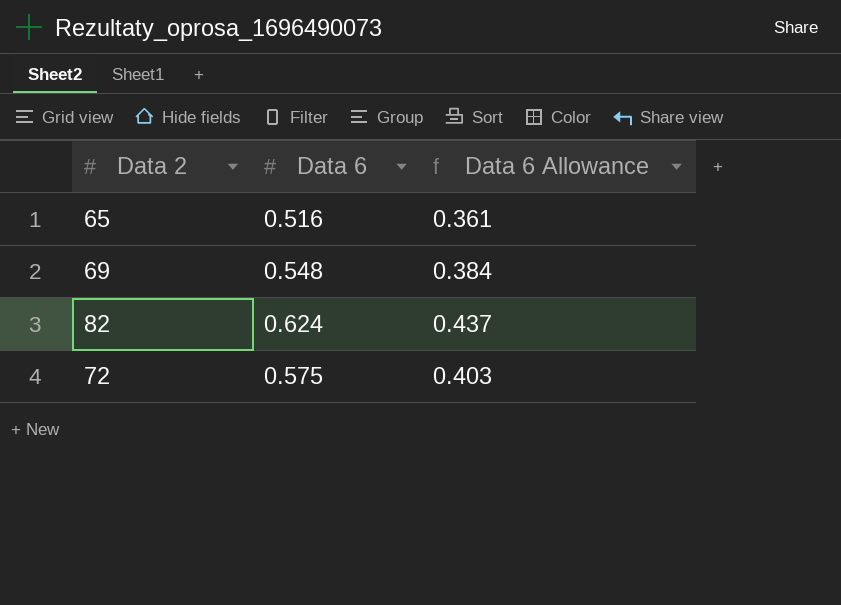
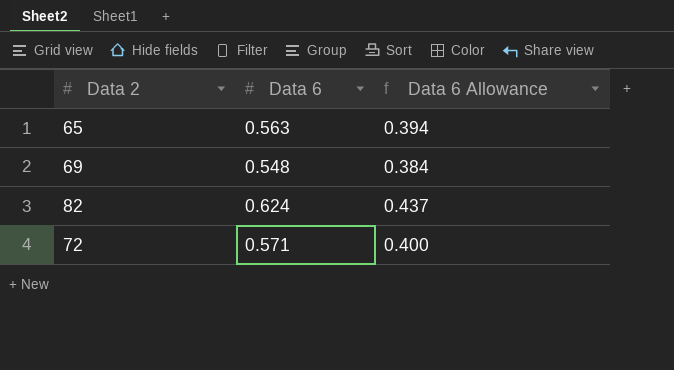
65 | Data 6: 0.516 -> 0.563
65 | Data 6 Allowance: 0.361 -> 0.394
72 | Data 6: 0.575 -> 0.571
72 | Data 6 Allowance: 0.403 -> 0.400

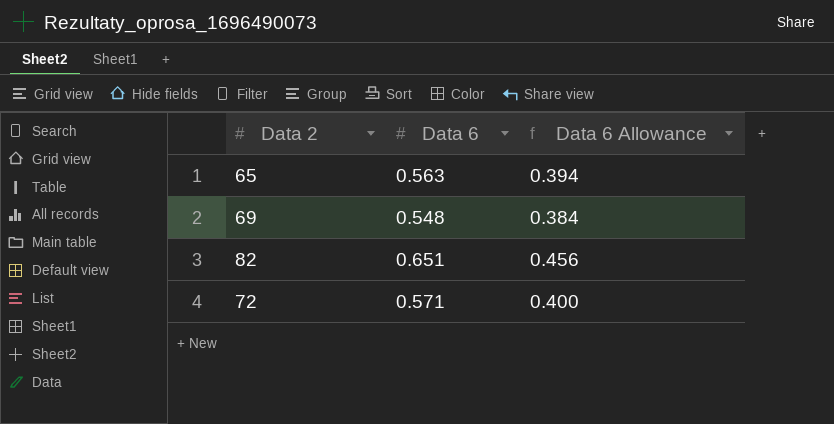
82 | Data 6: 0.624 -> 0.651
82 | Data 6 Allowance: 0.437 -> 0.456

